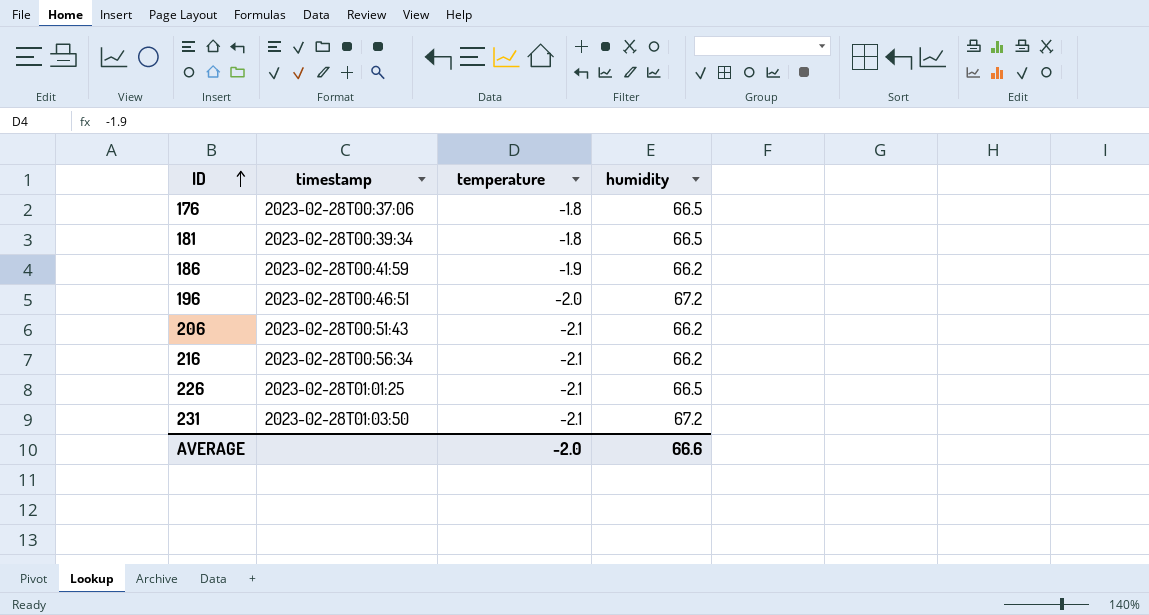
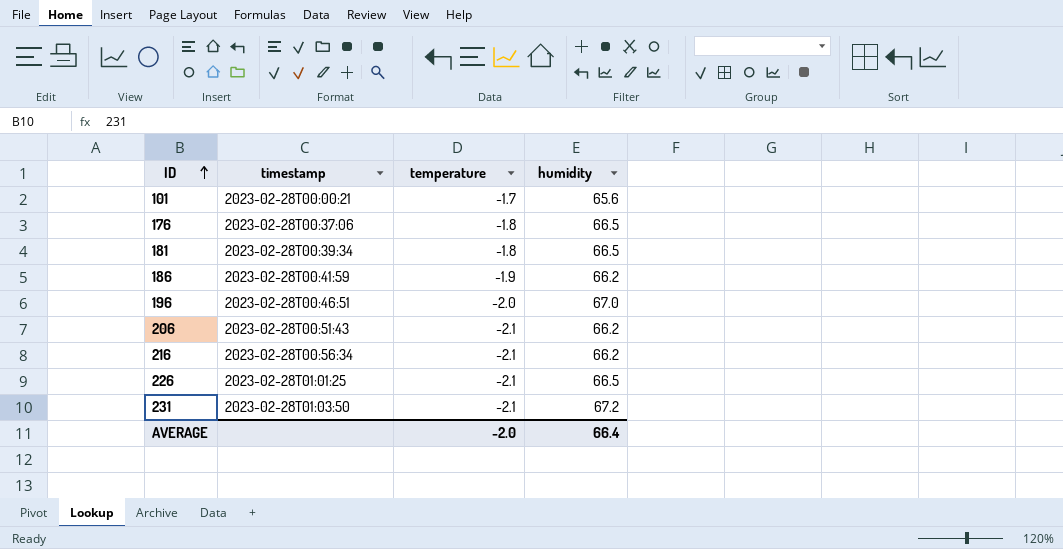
row 101: none -> 2023-02-28T00:00:21 | -1.7 | 65.6
196 | humidity: 67.2 -> 67.0
AVERAGE | humidity: 66.6 -> 66.4

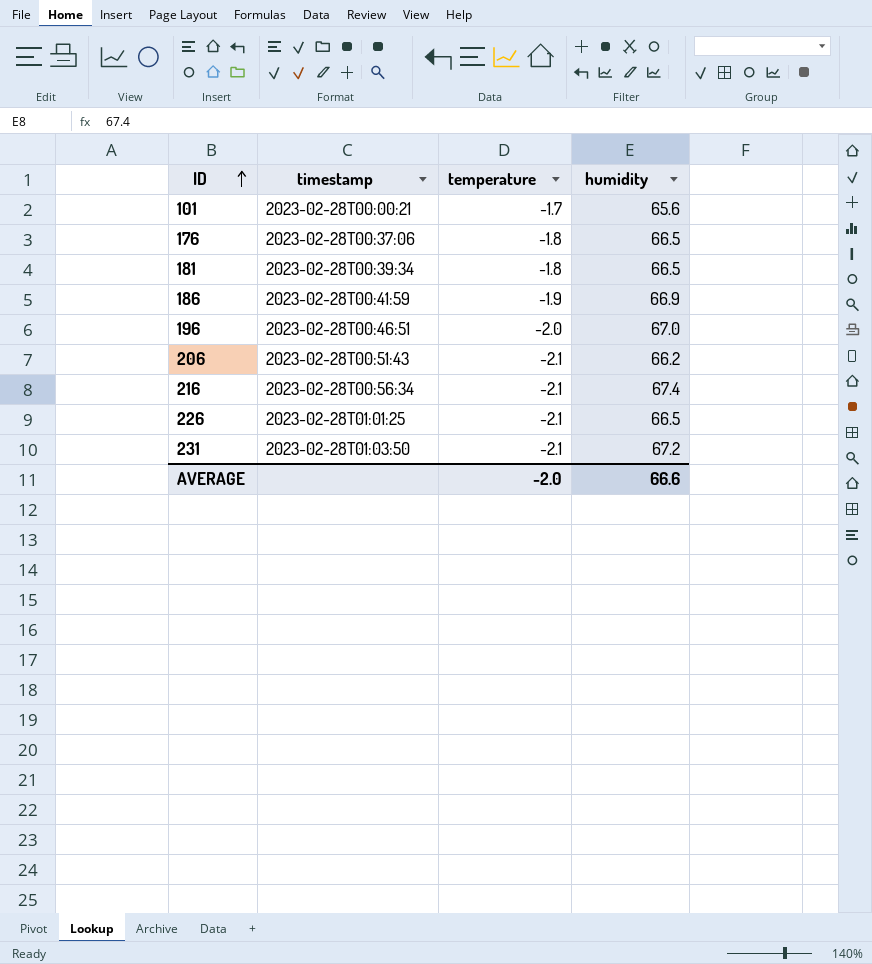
186 | humidity: 66.2 -> 66.9
216 | humidity: 66.2 -> 67.4
AVERAGE | humidity: 66.4 -> 66.6

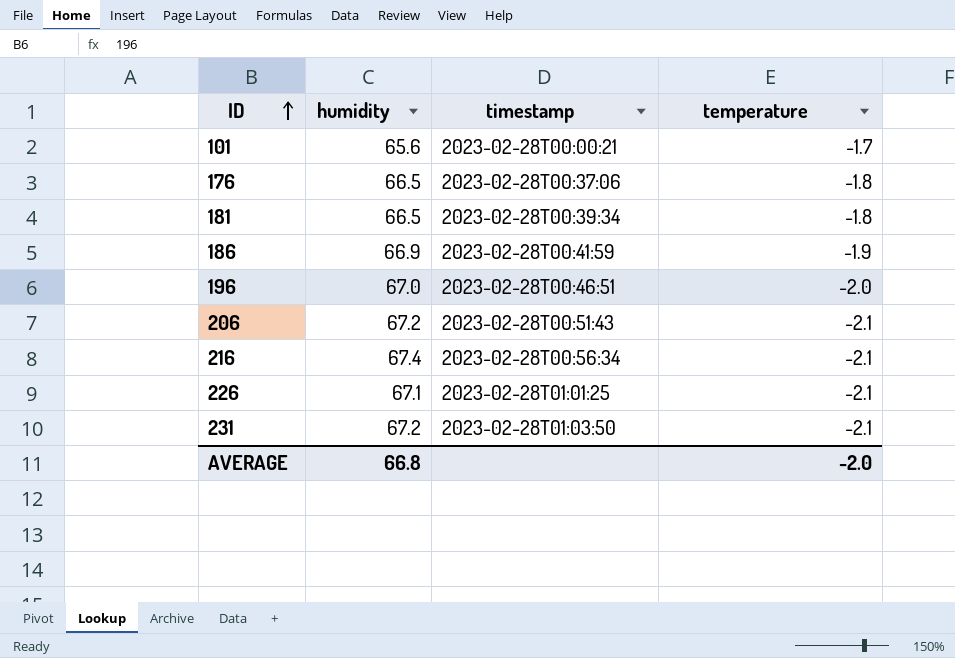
column humidity | position: 4 -> 2
206 | humidity: 66.2 -> 67.2
226 | humidity: 66.5 -> 67.1
AVERAGE | humidity: 66.6 -> 66.8

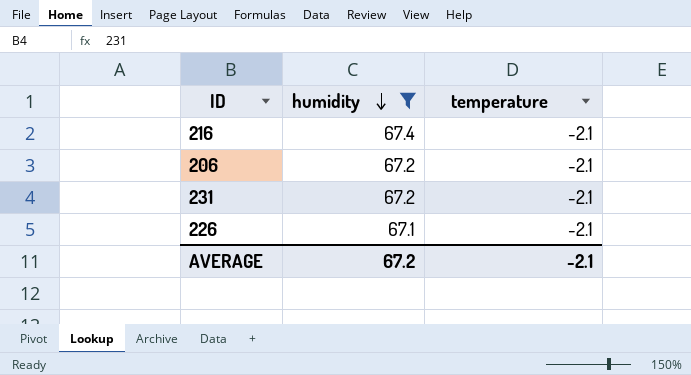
filter: none -> humidity >= 67.1
row order: ID ascending -> humidity descending
column timestamp | position: 3 -> none
AVERAGE | humidity: 66.8 -> 67.2
AVERAGE | temperature: -2.0 -> -2.1

